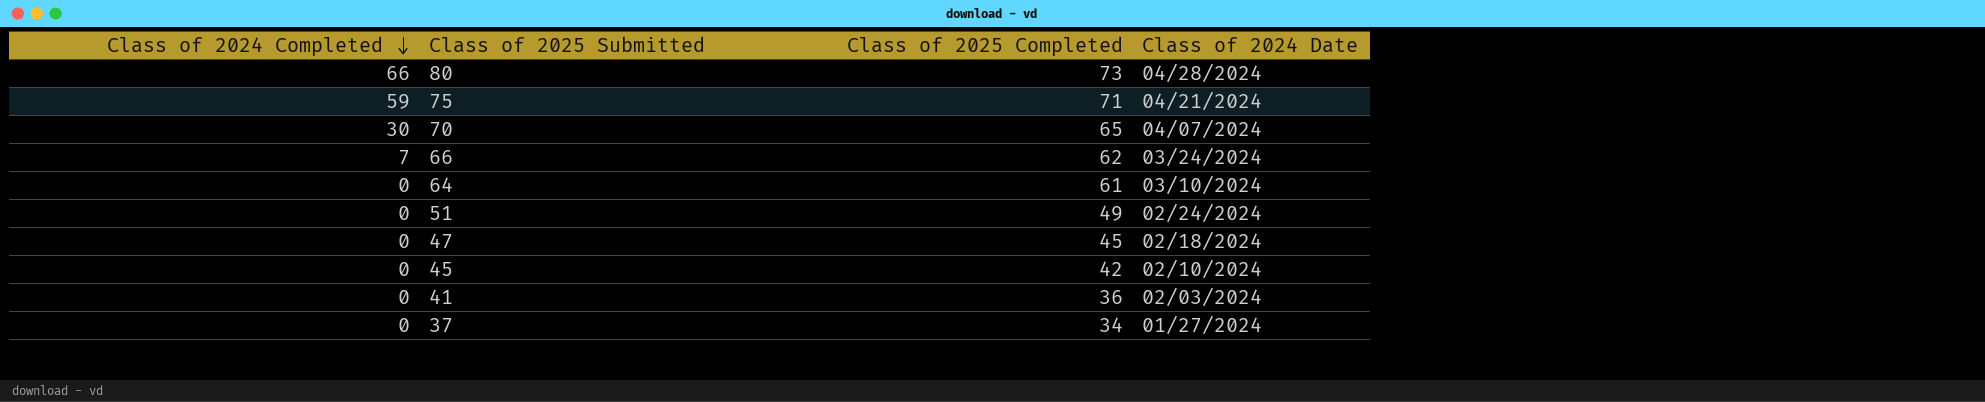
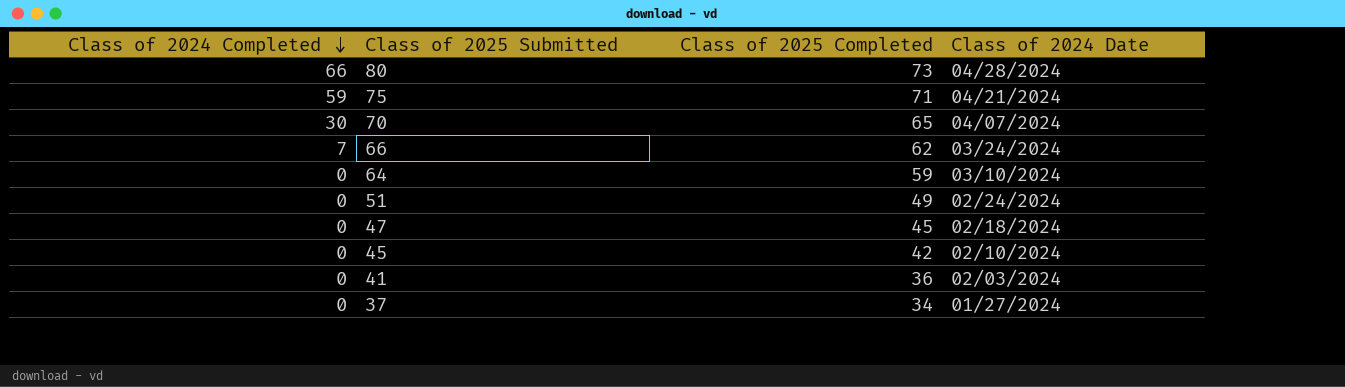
64 | Class of 2025 Completed: 61 -> 59

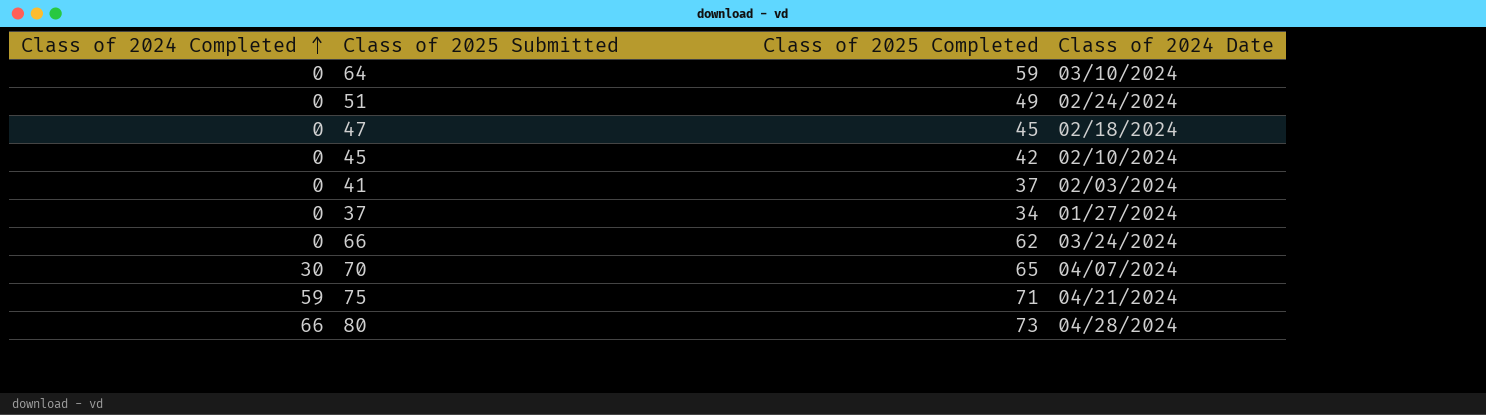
row order: Class of 2024 Completed descending -> Class of 2024 Completed ascending
41 | Class of 2025 Completed: 36 -> 37
66 | Class of 2024 Completed: 7 -> 0

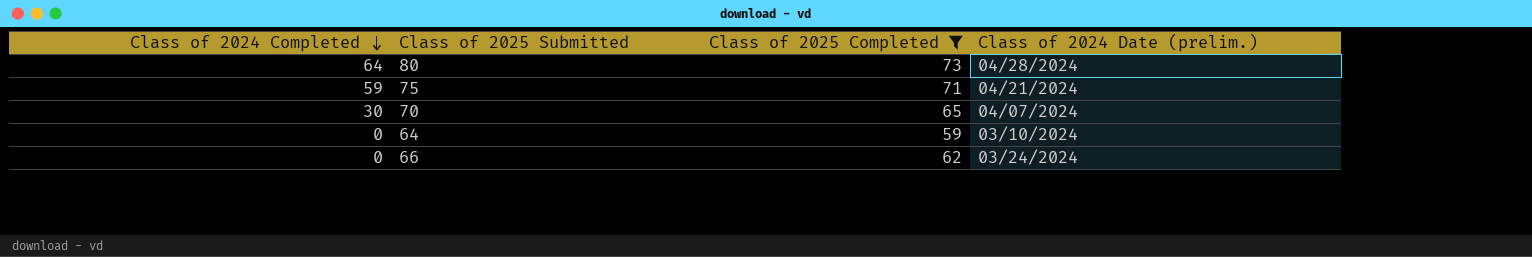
filter: none -> Class of 2025 Completed >= 59
row order: Class of 2024 Completed ascending -> Class of 2024 Completed descending
column name: Class of 2024 Date -> Class of 2024 Date (prelim.)
80 | Class of 2024 Completed: 66 -> 64

